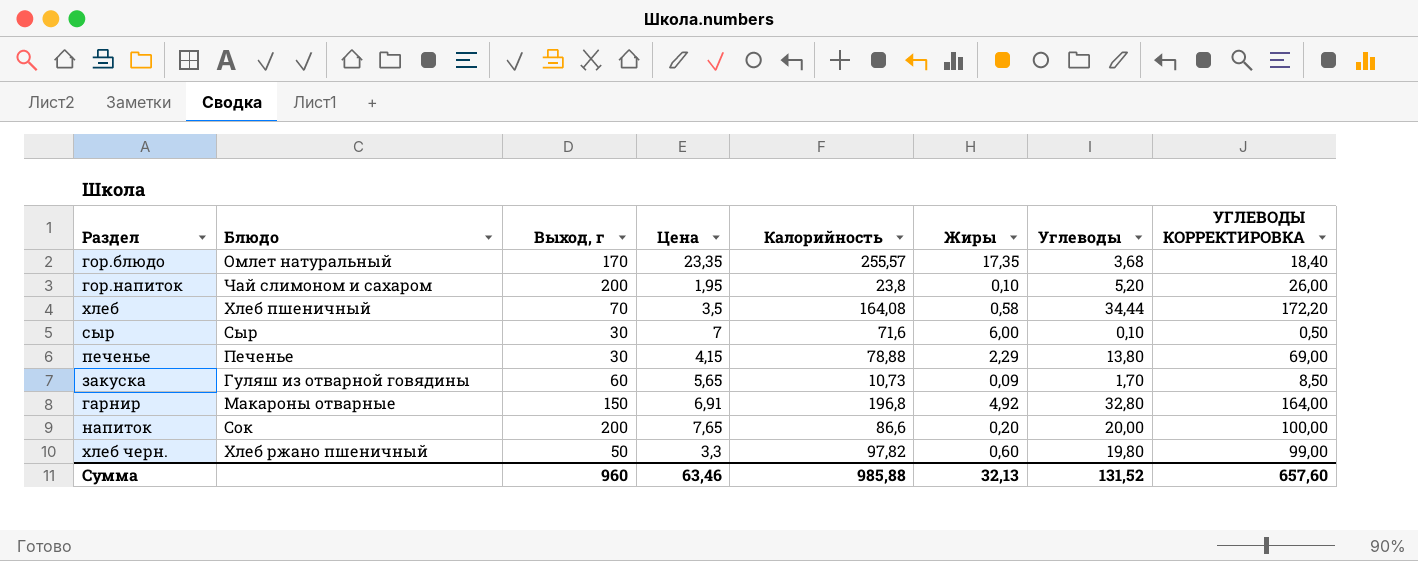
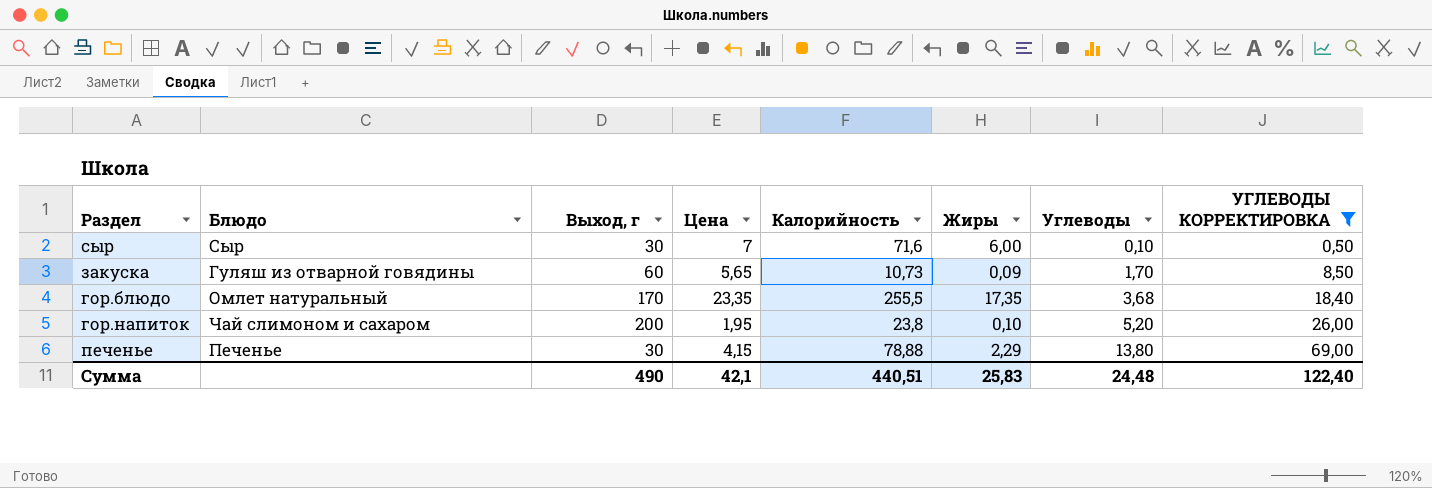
filter: none -> УГЛЕВОДЫ КОРРЕКТИРОВКА <= 69,00
row order: none -> Углеводы ascending
гор.блюдо | Калорийность: 255,57 -> 255,5
Сумма | Выход, г: 960 -> 490
Сумма | Цена: 63,46 -> 42,1
Сумма | Калорийность: 985,88 -> 440,51
Сумма | Жиры: 32,13 -> 25,83
Сумма | Углеводы: 131,52 -> 24,48
Сумма | УГЛЕВОДЫ КОРРЕКТИРОВКА: 657,60 -> 122,40

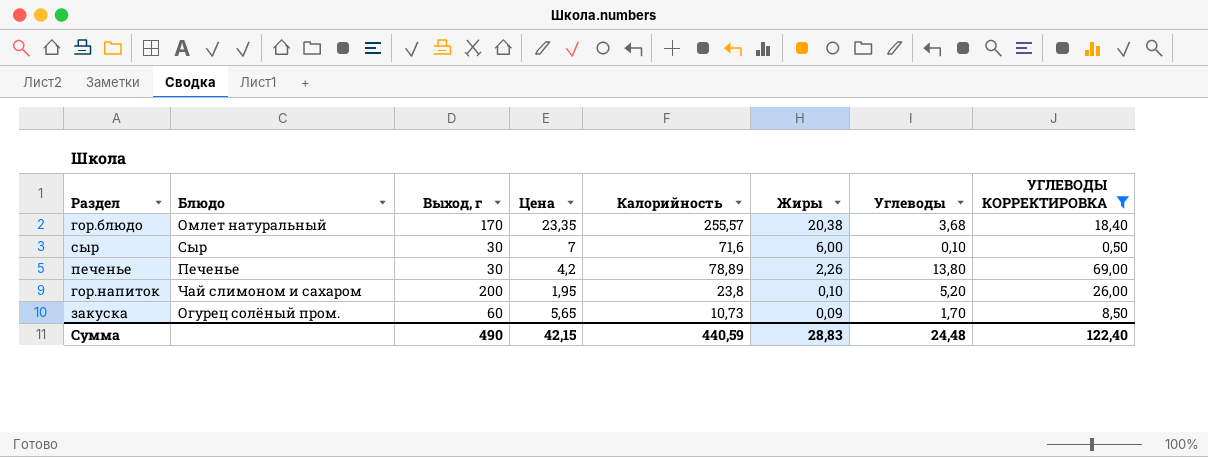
row order: Углеводы ascending -> Жиры descending
гор.блюдо | Калорийность: 255,5 -> 255,57
гор.блюдо | Жиры: 17,35 -> 20,38
печенье | Цена: 4,15 -> 4,2
печенье | Калорийность: 78,88 -> 78,89
печенье | Жиры: 2,29 -> 2,26
закуска | Блюдо: Гуляш из отварной говядины -> Огурец солёный пром.
Сумма | Цена: 42,1 -> 42,15
Сумма | Калорийность: 440,51 -> 440,59
Сумма | Жиры: 25,83 -> 28,83

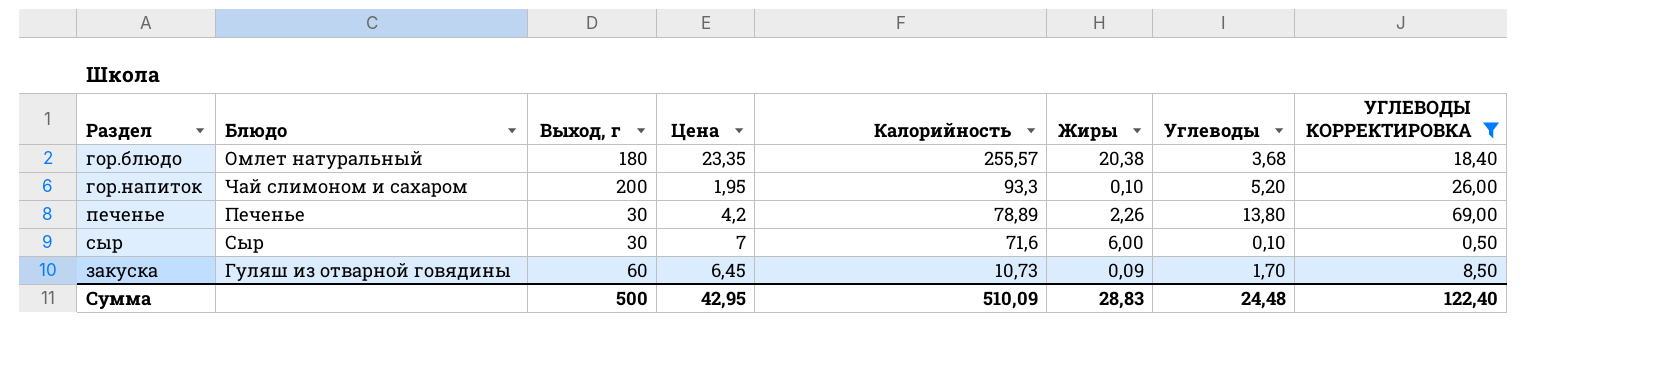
row order: Жиры descending -> Калорийность descending
гор.блюдо | Выход, г: 170 -> 180
гор.напиток | Калорийность: 23,8 -> 93,3
закуска | Блюдо: Огурец солёный пром. -> Гуляш из отварной говядины
закуска | Цена: 5,65 -> 6,45
Сумма | Выход, г: 490 -> 500
Сумма | Цена: 42,15 -> 42,95
Сумма | Калорийность: 440,59 -> 510,09

